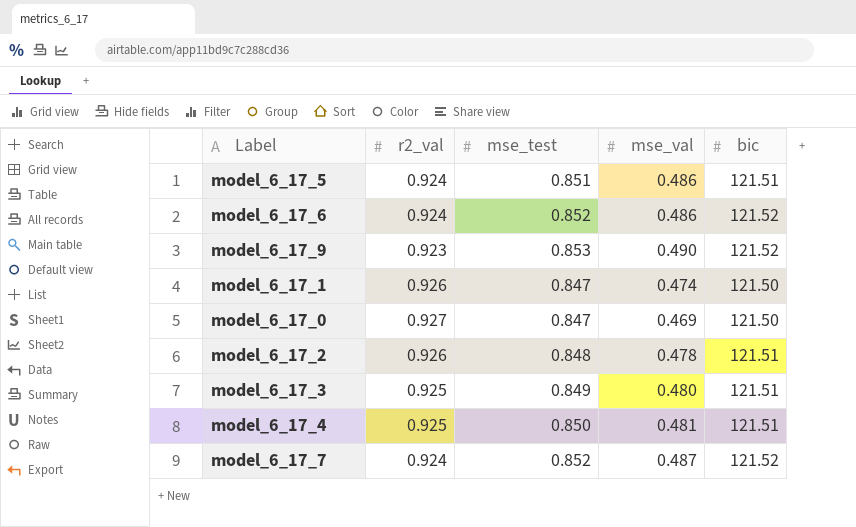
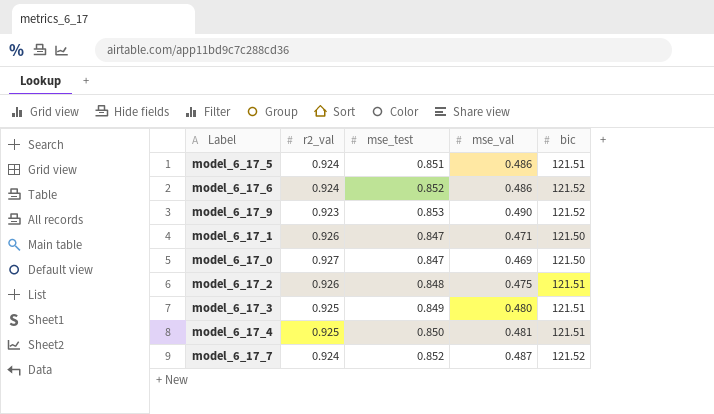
model_6_17_1 | mse_val: 0.474 -> 0.471
model_6_17_2 | mse_val: 0.478 -> 0.475

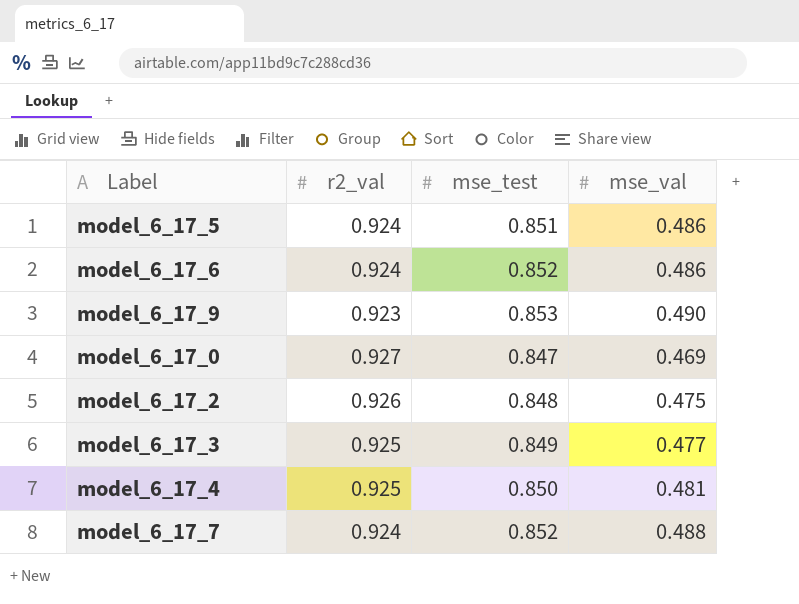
column bic | position: 5 -> none
row model_6_17_1: 0.926 | 0.847 | 0.471 | 121.50 -> none
model_6_17_3 | mse_val: 0.480 -> 0.477
model_6_17_7 | mse_val: 0.487 -> 0.488

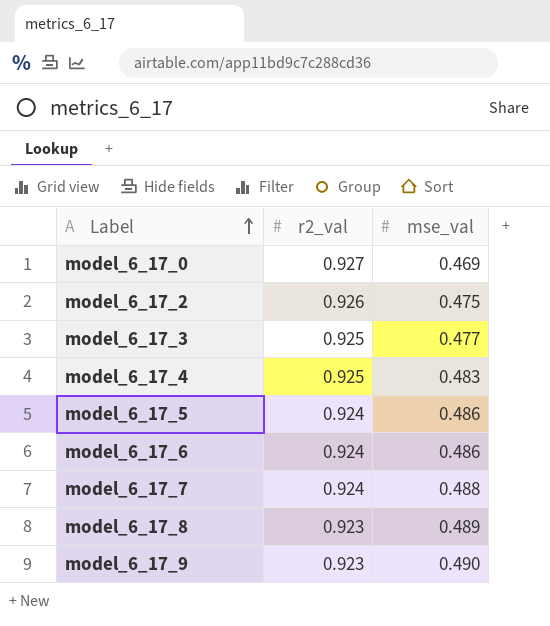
row order: none -> Label ascending
column mse_test | position: 3 -> none
model_6_17_4 | mse_val: 0.481 -> 0.483
row model_6_17_8: none -> 0.923 | 0.489

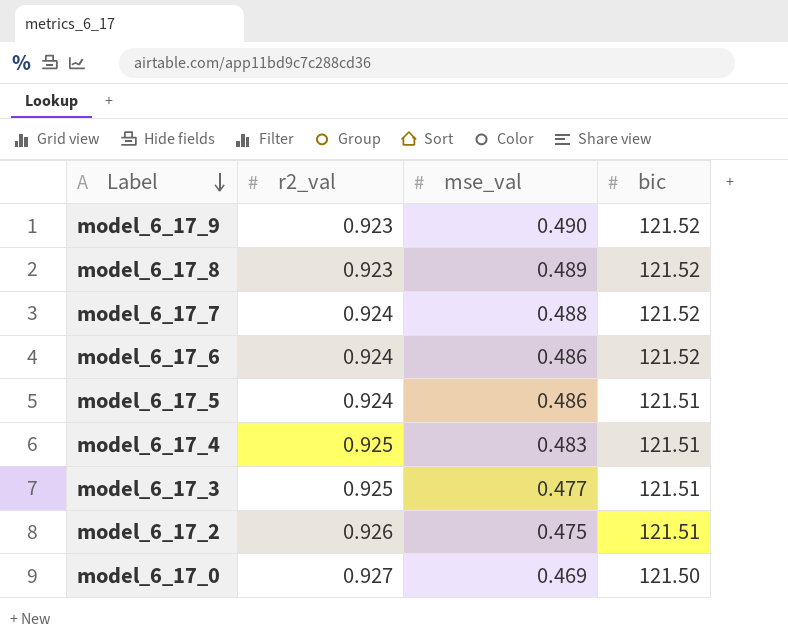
row order: Label ascending -> Label descending
column bic | position: none -> 4

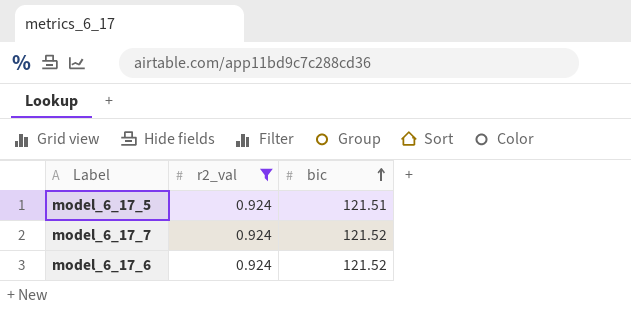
filter: none -> r2_val = 0.924
row order: Label descending -> bic ascending
column mse_val | position: 3 -> none

